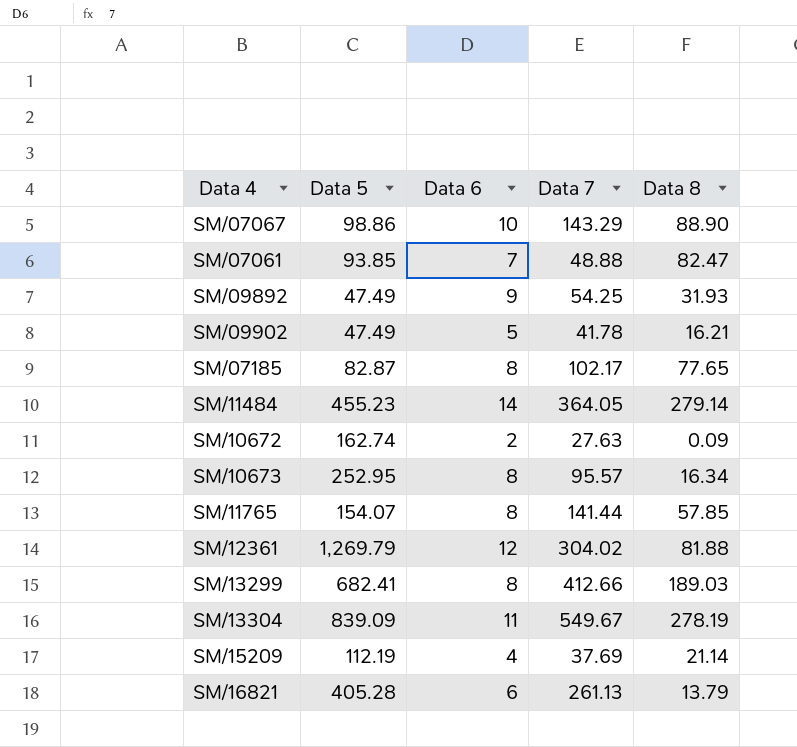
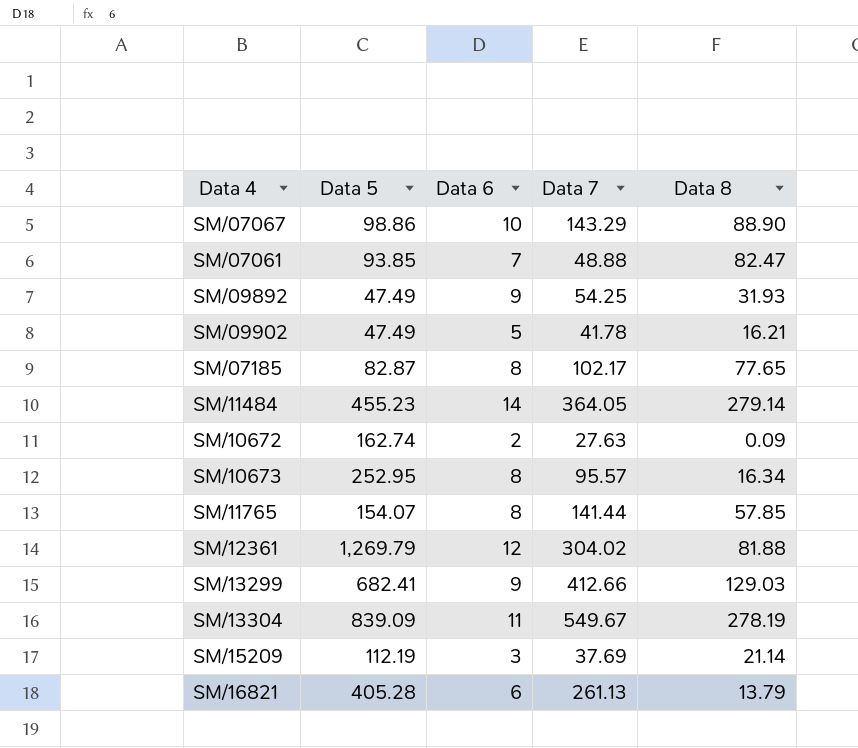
SM/13299 | Data 6: 8 -> 9
SM/13299 | Data 8: 189.03 -> 129.03
SM/15209 | Data 6: 4 -> 3

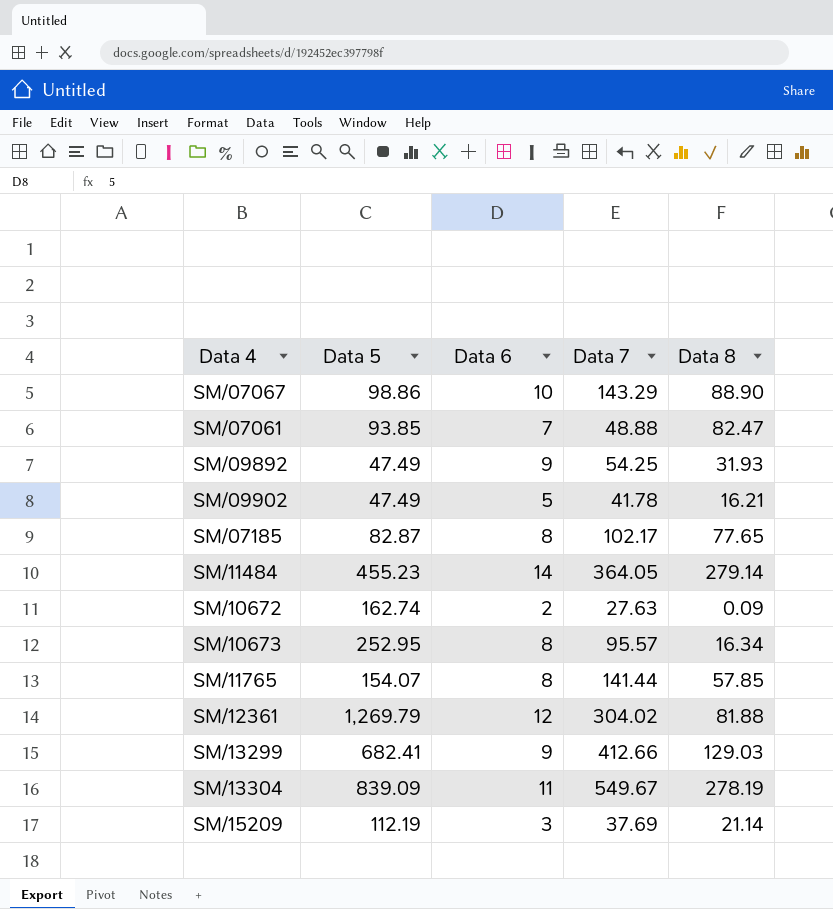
row SM/16821: 405.28 | 6 | 261.13 | 13.79 -> none

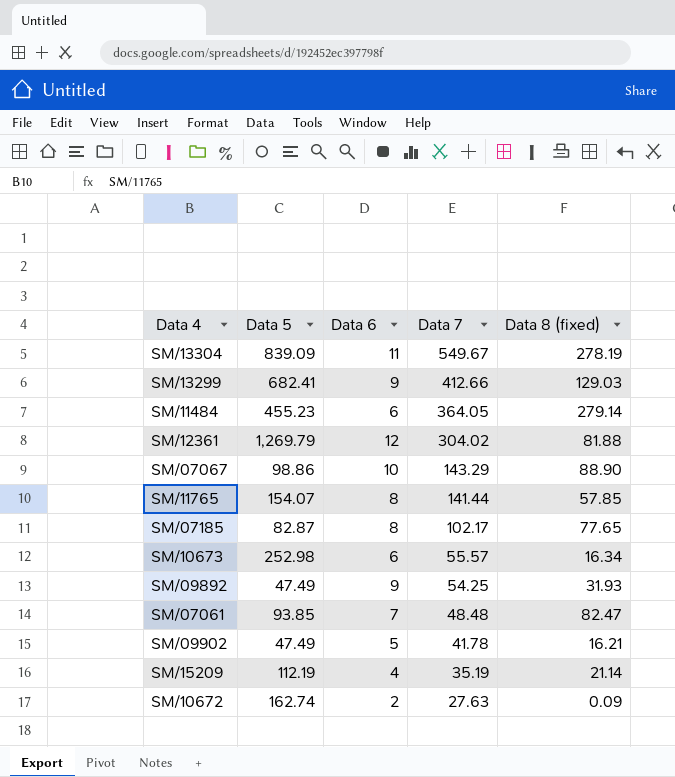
row order: none -> Data 7 descending
column name: Data 8 -> Data 8 (fixed)
SM/11484 | Data 6: 14 -> 6
SM/10673 | Data 5: 252.95 -> 252.98
SM/10673 | Data 6: 8 -> 6
SM/10673 | Data 7: 95.57 -> 55.57
SM/07061 | Data 7: 48.88 -> 48.48
SM/15209 | Data 6: 3 -> 4
SM/15209 | Data 7: 37.69 -> 35.19

